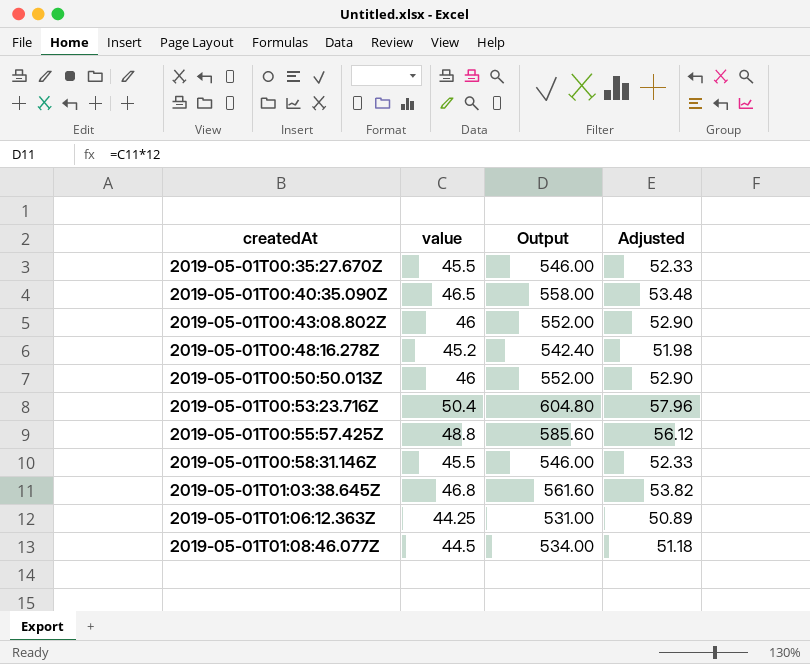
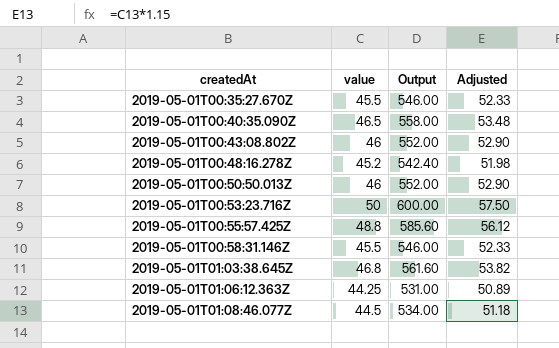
2019-05-01T00:53:23.716Z | value: 50.4 -> 50
2019-05-01T00:53:23.716Z | Output: 604.80 -> 600.00
2019-05-01T00:53:23.716Z | Adjusted: 57.96 -> 57.50

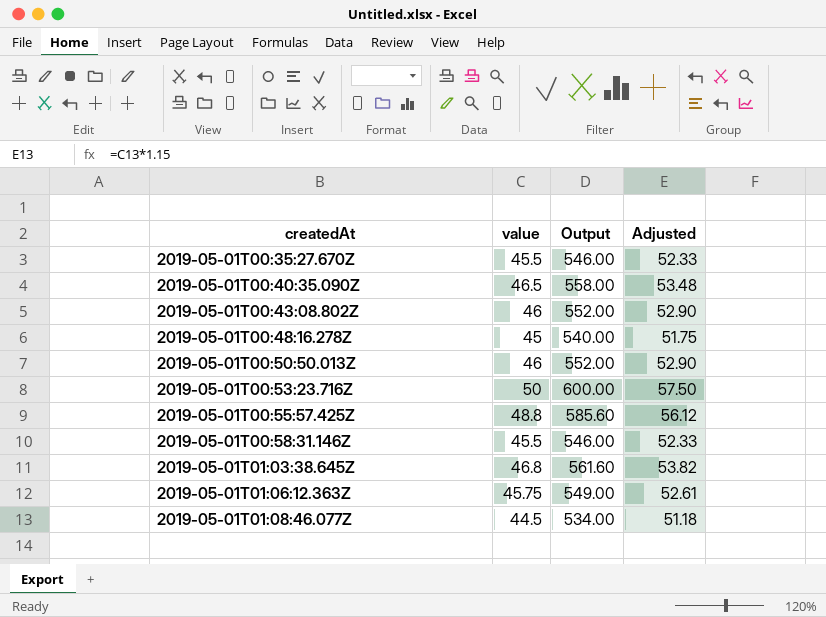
2019-05-01T00:48:16.278Z | value: 45.2 -> 45
2019-05-01T00:48:16.278Z | Output: 542.40 -> 540.00
2019-05-01T00:48:16.278Z | Adjusted: 51.98 -> 51.75
2019-05-01T01:06:12.363Z | value: 44.25 -> 45.75
2019-05-01T01:06:12.363Z | Output: 531.00 -> 549.00
2019-05-01T01:06:12.363Z | Adjusted: 50.89 -> 52.61

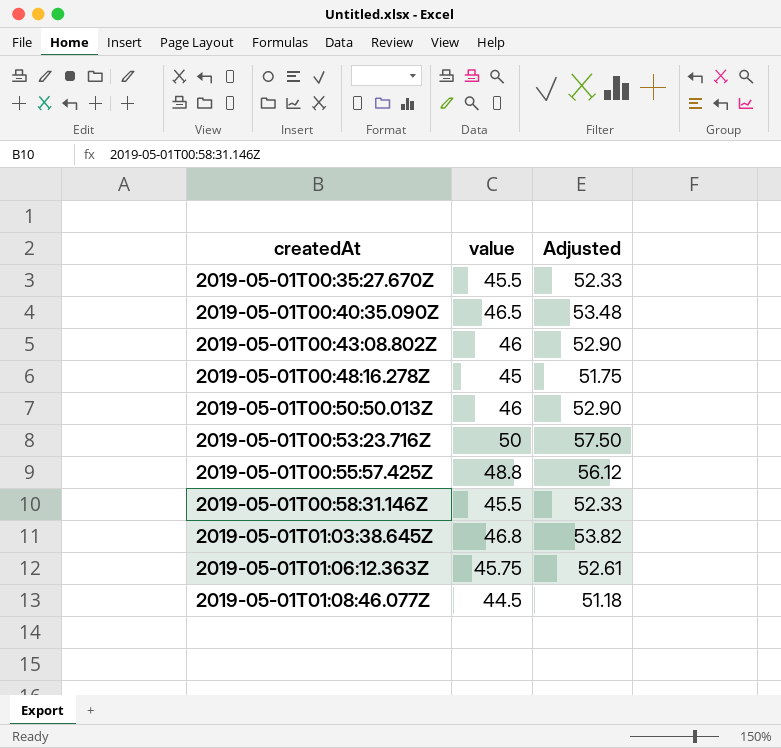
column Output | formula: [value] * 12 -> none

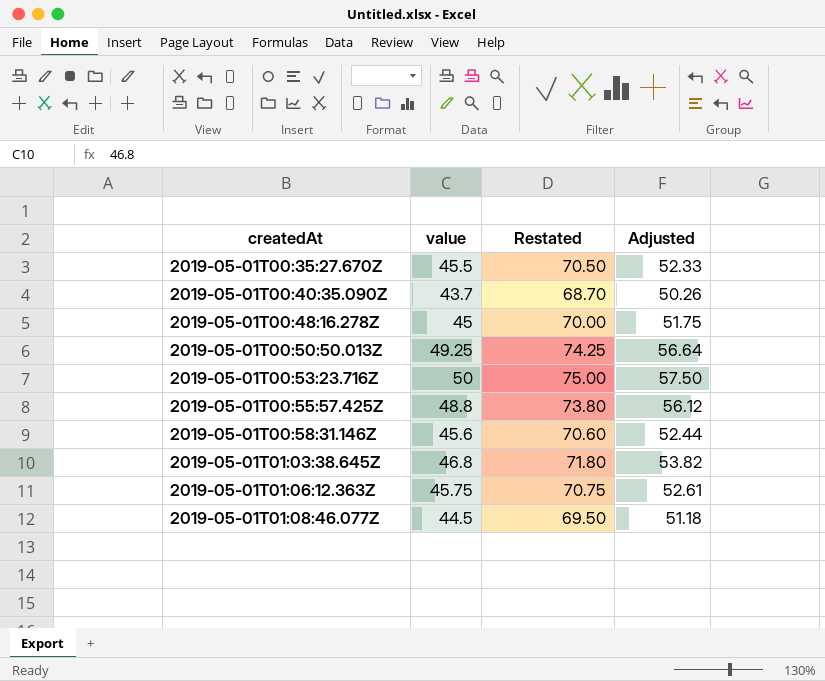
column Restated | formula: none -> [value] + 25
row 2019-05-01T00:43:08.802Z: 46 | 52.90 -> none
2019-05-01T00:40:35.090Z | value: 46.5 -> 43.7
2019-05-01T00:40:35.090Z | Adjusted: 53.48 -> 50.26
2019-05-01T00:50:50.013Z | value: 46 -> 49.25
2019-05-01T00:50:50.013Z | Adjusted: 52.90 -> 56.64
2019-05-01T00:58:31.146Z | value: 45.5 -> 45.6
2019-05-01T00:58:31.146Z | Adjusted: 52.33 -> 52.44

